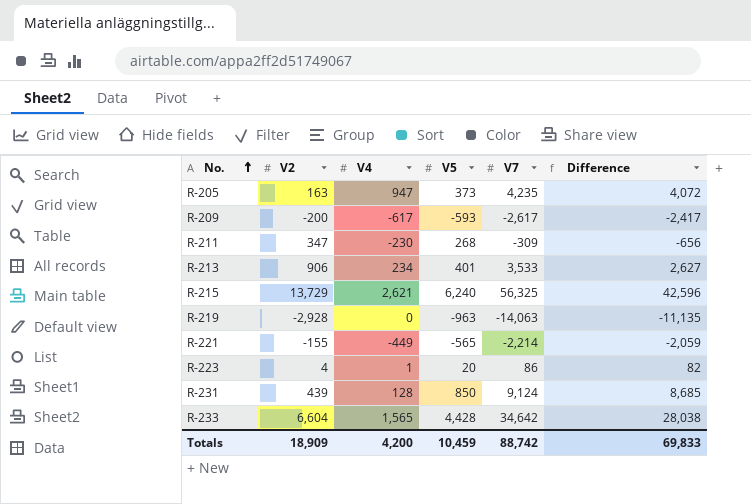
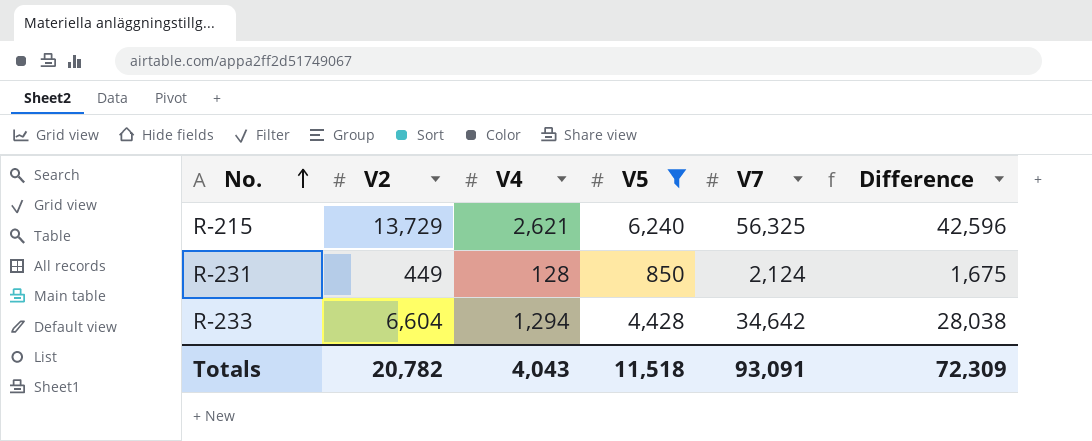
filter: none -> V5 >= 850
R-231 | V2: 439 -> 449
R-231 | V7: 9,124 -> 2,124
R-231 | Difference: 8,685 -> 1,675
R-233 | V4: 1,565 -> 1,294
Totals | V2: 18,909 -> 20,782
Totals | V4: 4,200 -> 4,043
Totals | V5: 10,459 -> 11,518
Totals | V7: 88,742 -> 93,091
Totals | Difference: 69,833 -> 72,309

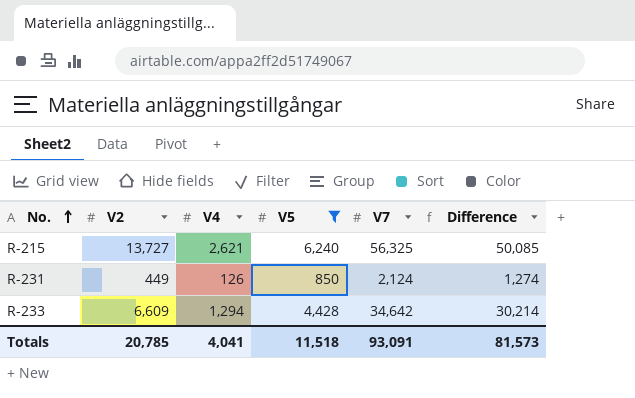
column Difference | formula: [V7] - [V2] -> [V7] - [V5]
R-215 | V2: 13,729 -> 13,727
R-231 | V4: 128 -> 126
R-233 | V2: 6,604 -> 6,609
Totals | V2: 20,782 -> 20,785
Totals | V4: 4,043 -> 4,041
Totals | Difference: 72,309 -> 81,573

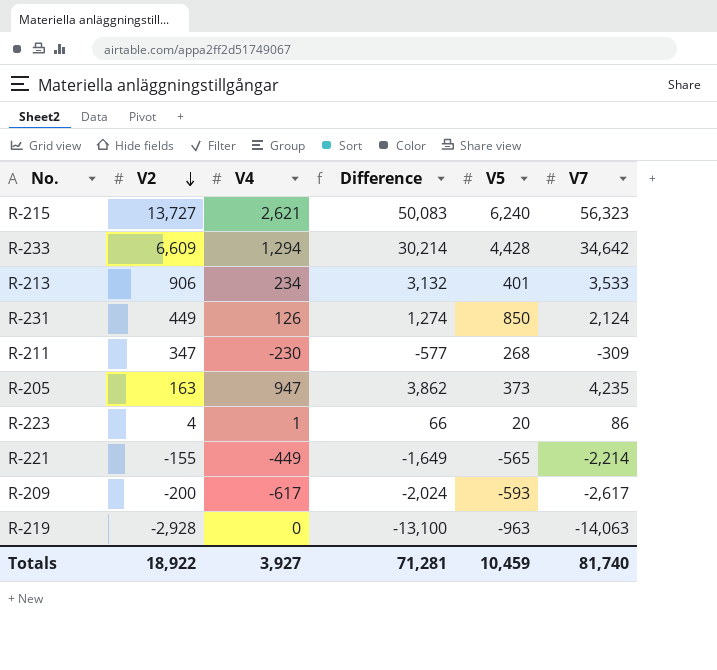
filter: V5 >= 850 -> none
row order: No. ascending -> V2 descending
column Difference | position: 6 -> 4
R-215 | Difference: 50,085 -> 50,083
R-215 | V7: 56,325 -> 56,323
Totals | V2: 20,785 -> 18,922
Totals | V4: 4,041 -> 3,927
Totals | Difference: 81,573 -> 71,281
Totals | V5: 11,518 -> 10,459
Totals | V7: 93,091 -> 81,740

